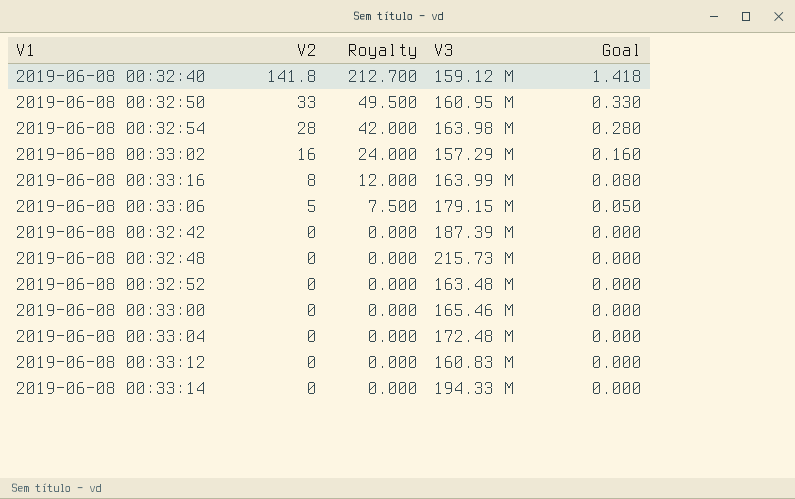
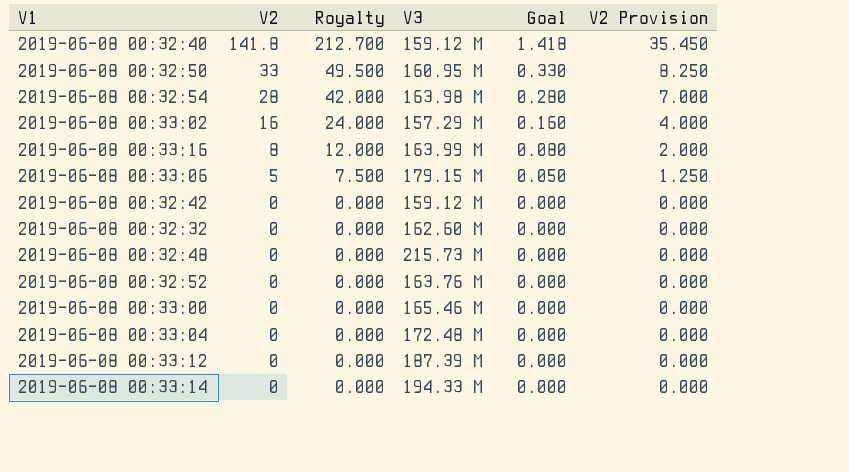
column V2 Provision | formula: none -> [V2] * 0.25
2019-06-08 00:32:42 | V3: 187.39 M -> 159.12 M
row 2019-06-08 00:32:32: none -> 0 | 0.000 | 162.60 M | 0.000 | 0.000
2019-06-08 00:32:52 | V3: 163.48 M -> 163.76 M
2019-06-08 00:33:12 | V3: 160.83 M -> 187.39 M

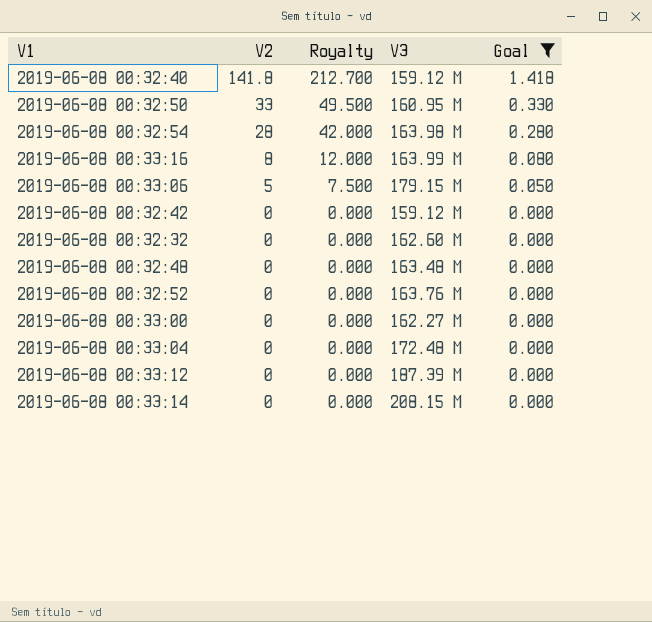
filter: none -> Goal != 0.160
column V2 Provision | formula: [V2] * 0.25 -> none
2019-06-08 00:32:48 | V3: 215.73 M -> 163.48 M
2019-06-08 00:33:00 | V3: 165.46 M -> 162.27 M
2019-06-08 00:33:14 | V3: 194.33 M -> 208.15 M

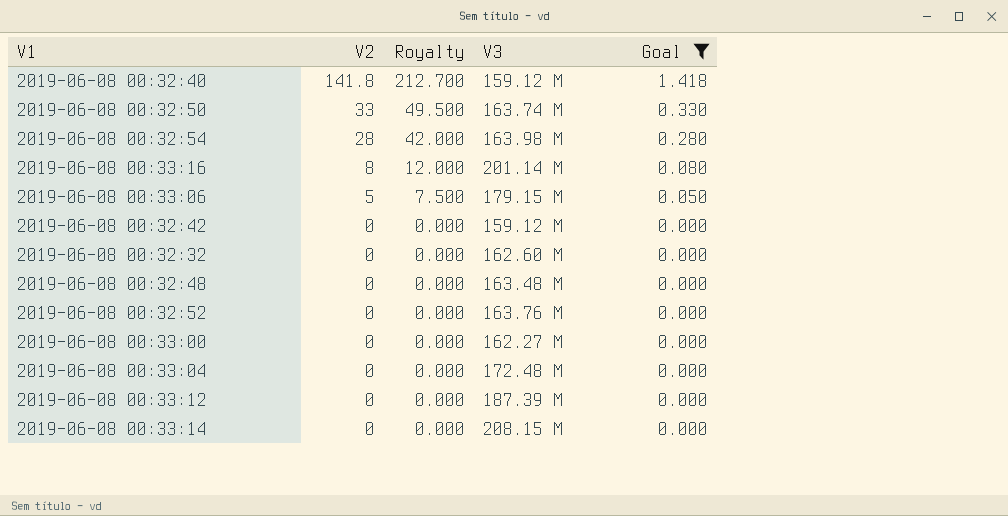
2019-06-08 00:32:50 | V3: 160.95 M -> 163.74 M
2019-06-08 00:33:16 | V3: 163.99 M -> 201.14 M

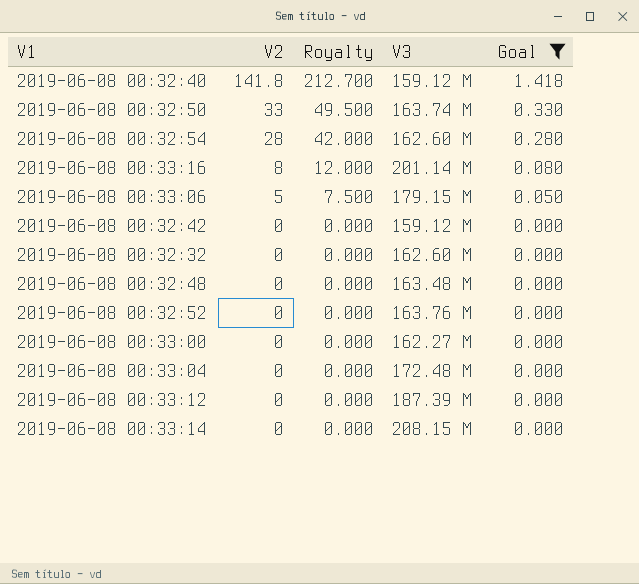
2019-06-08 00:32:54 | V3: 163.98 M -> 162.60 M

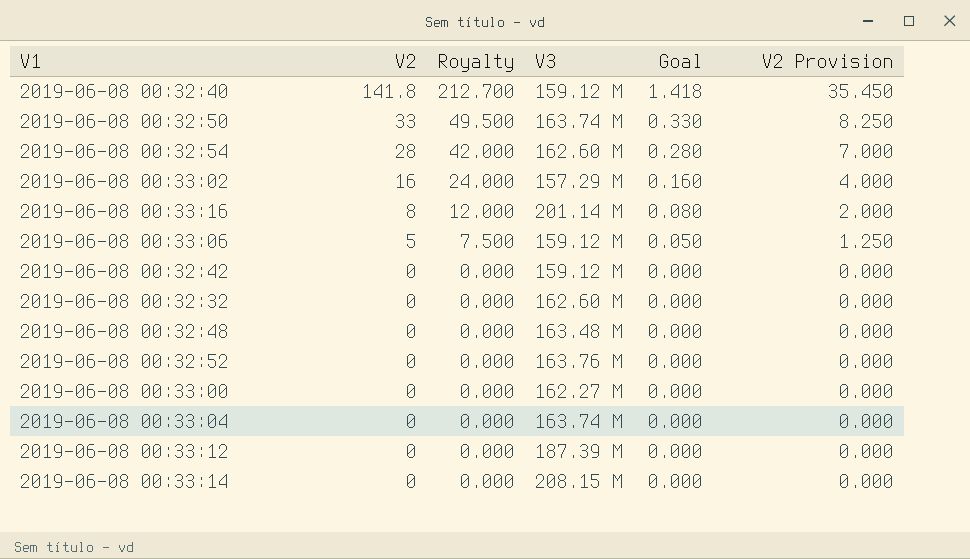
filter: Goal != 0.160 -> none
column V2 Provision | formula: none -> [V2] * 0.25
2019-06-08 00:33:06 | V3: 179.15 M -> 159.12 M
2019-06-08 00:33:04 | V3: 172.48 M -> 163.74 M

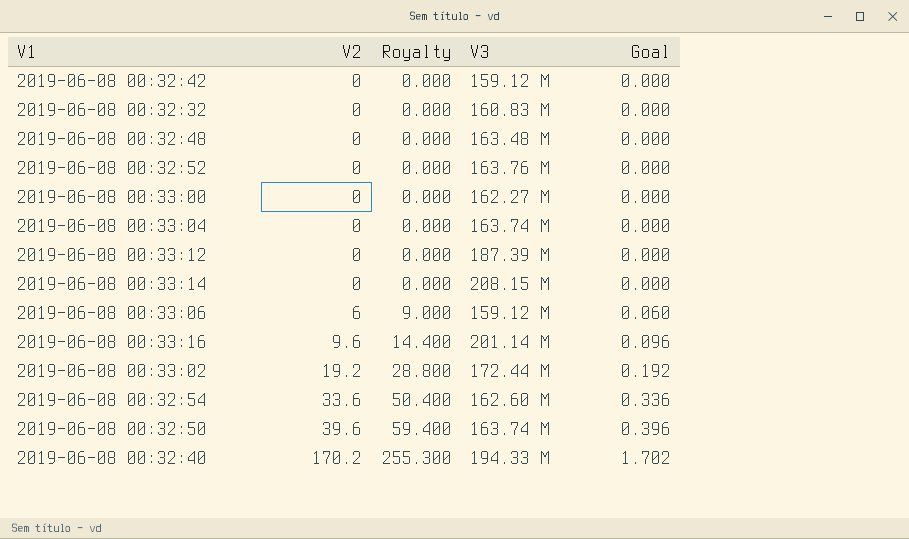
row order: V2 descending -> V2 ascending
column V2 Provision | formula: [V2] * 0.25 -> none
2019-06-08 00:32:32 | V3: 162.60 M -> 160.83 M
2019-06-08 00:33:06 | V2: 5 -> 6
2019-06-08 00:33:06 | Royalty: 7.500 -> 9.000
2019-06-08 00:33:06 | Goal: 0.050 -> 0.060
2019-06-08 00:33:16 | V2: 8 -> 9.6
2019-06-08 00:33:16 | Royalty: 12.000 -> 14.400
2019-06-08 00:33:16 | Goal: 0.080 -> 0.096
2019-06-08 00:33:02 | V2: 16 -> 19.2
2019-06-08 00:33:02 | Royalty: 24.000 -> 28.800
2019-06-08 00:33:02 | V3: 157.29 M -> 172.44 M
2019-06-08 00:33:02 | Goal: 0.160 -> 0.192
2019-06-08 00:32:54 | V2: 28 -> 33.6
2019-06-08 00:32:54 | Royalty: 42.000 -> 50.400
2019-06-08 00:32:54 | Goal: 0.280 -> 0.336
2019-06-08 00:32:50 | V2: 33 -> 39.6
2019-06-08 00:32:50 | Royalty: 49.500 -> 59.400
2019-06-08 00:32:50 | Goal: 0.330 -> 0.396
2019-06-08 00:32:40 | V2: 141.8 -> 170.2
2019-06-08 00:32:40 | Royalty: 212.700 -> 255.300
2019-06-08 00:32:40 | V3: 159.12 M -> 194.33 M
2019-06-08 00:32:40 | Goal: 1.418 -> 1.702

